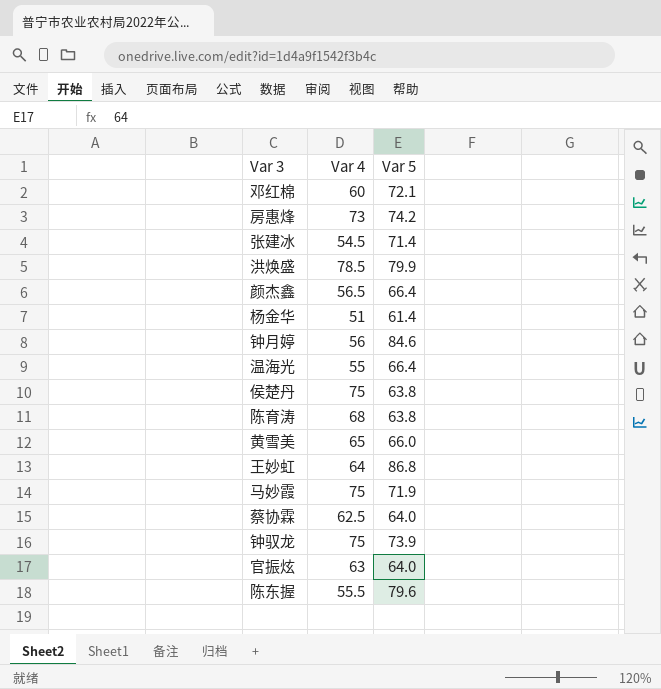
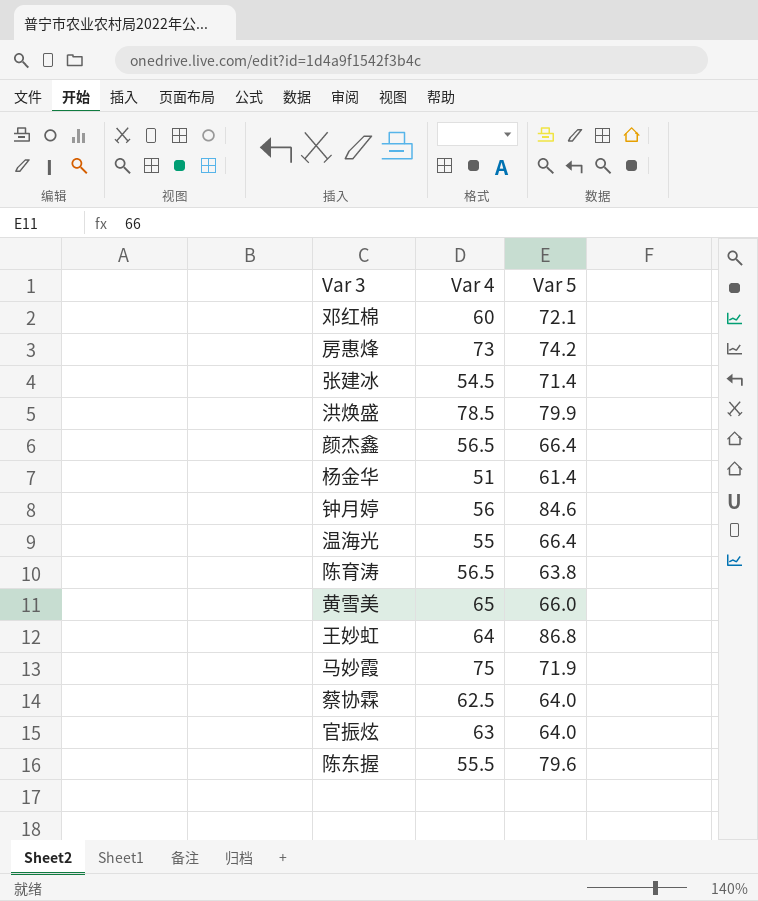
row 侯楚丹: 75 | 63.8 -> none
row 钟驭龙: 75 | 73.9 -> none
陈育涛 | Var 4: 68 -> 56.5

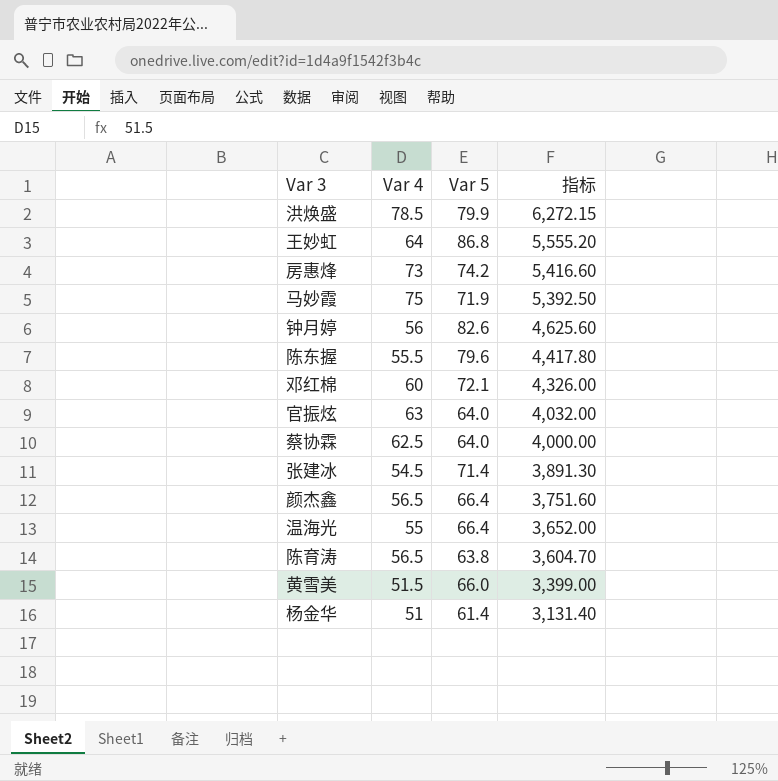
row order: none -> 指标 descending
column 指标 | formula: none -> [Var 4] * [Var 5]
钟月婷 | Var 5: 84.6 -> 82.6
黄雪美 | Var 4: 65 -> 51.5

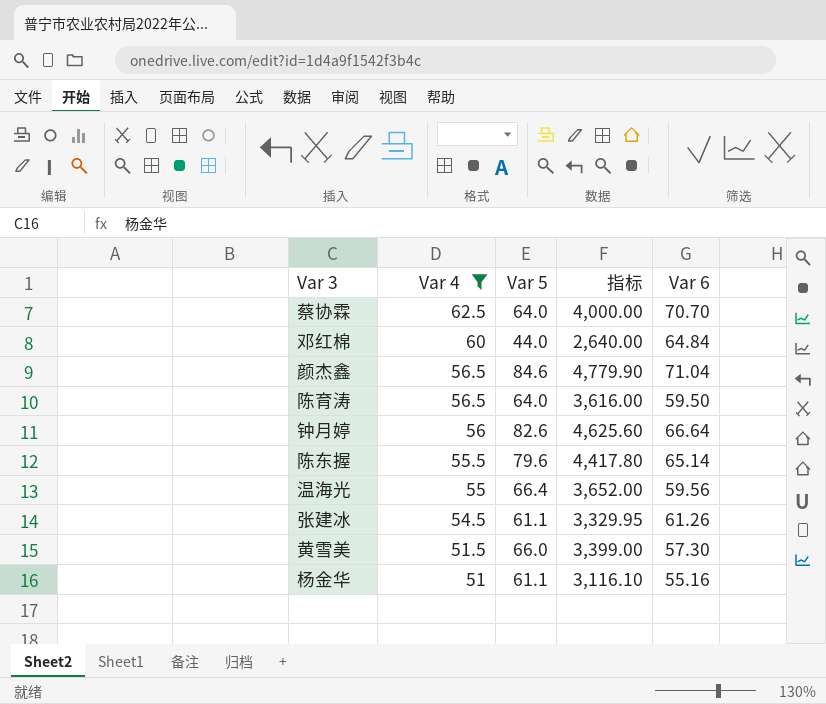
filter: none -> Var 4 <= 62.5
row order: 指标 descending -> Var 4 descending
column Var 6 | position: none -> 5
邓红棉 | Var 5: 72.1 -> 44.0
邓红棉 | 指标: 4,326.00 -> 2,640.00
颜杰鑫 | Var 5: 66.4 -> 84.6
颜杰鑫 | 指标: 3,751.60 -> 4,779.90
陈育涛 | Var 5: 63.8 -> 64.0
陈育涛 | 指标: 3,604.70 -> 3,616.00
张建冰 | Var 5: 71.4 -> 61.1
张建冰 | 指标: 3,891.30 -> 3,329.95
杨金华 | Var 5: 61.4 -> 61.1
杨金华 | 指标: 3,131.40 -> 3,116.10

